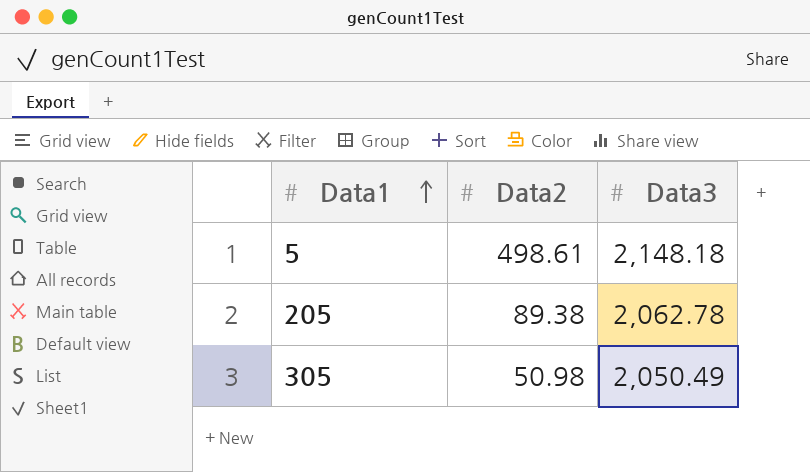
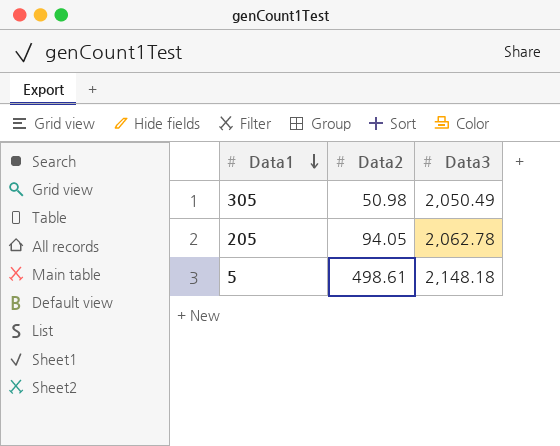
row order: Data1 ascending -> Data1 descending
205 | Data2: 89.38 -> 94.05

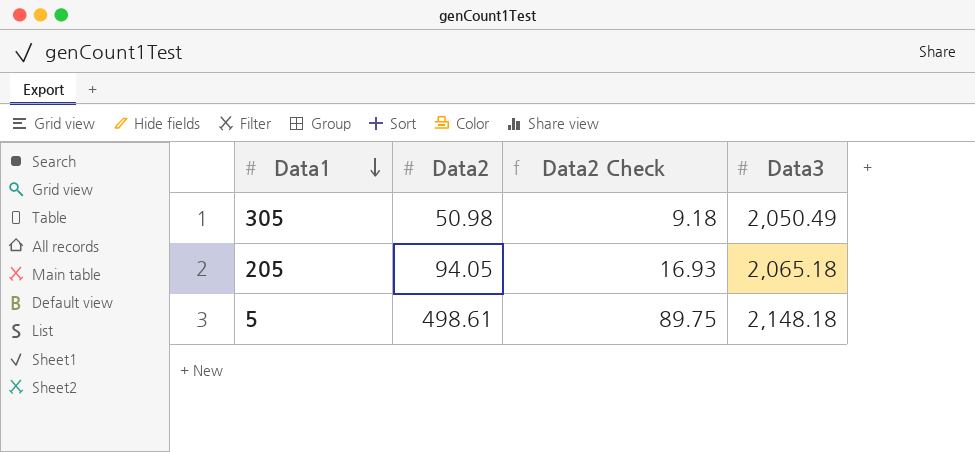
column Data2 Check | formula: none -> [Data2] * 0.18
205 | Data3: 2,062.78 -> 2,065.18

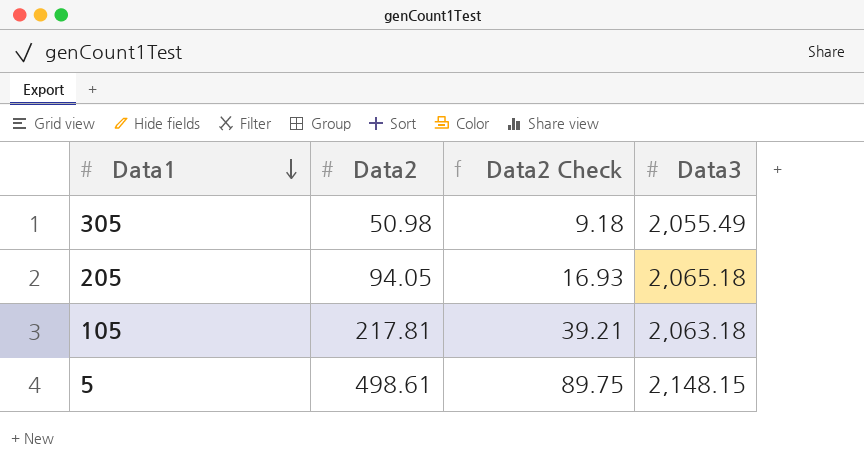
305 | Data3: 2,050.49 -> 2,055.49
row 105: none -> 217.81 | 39.21 | 2,063.18
5 | Data3: 2,148.18 -> 2,148.15

